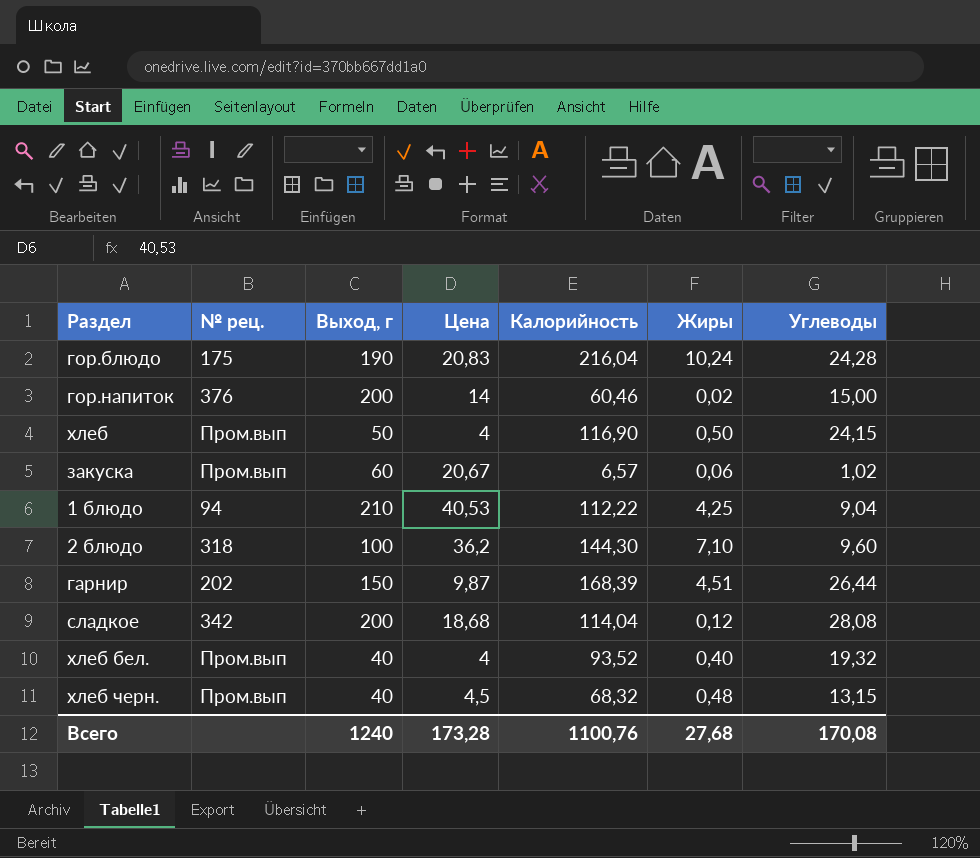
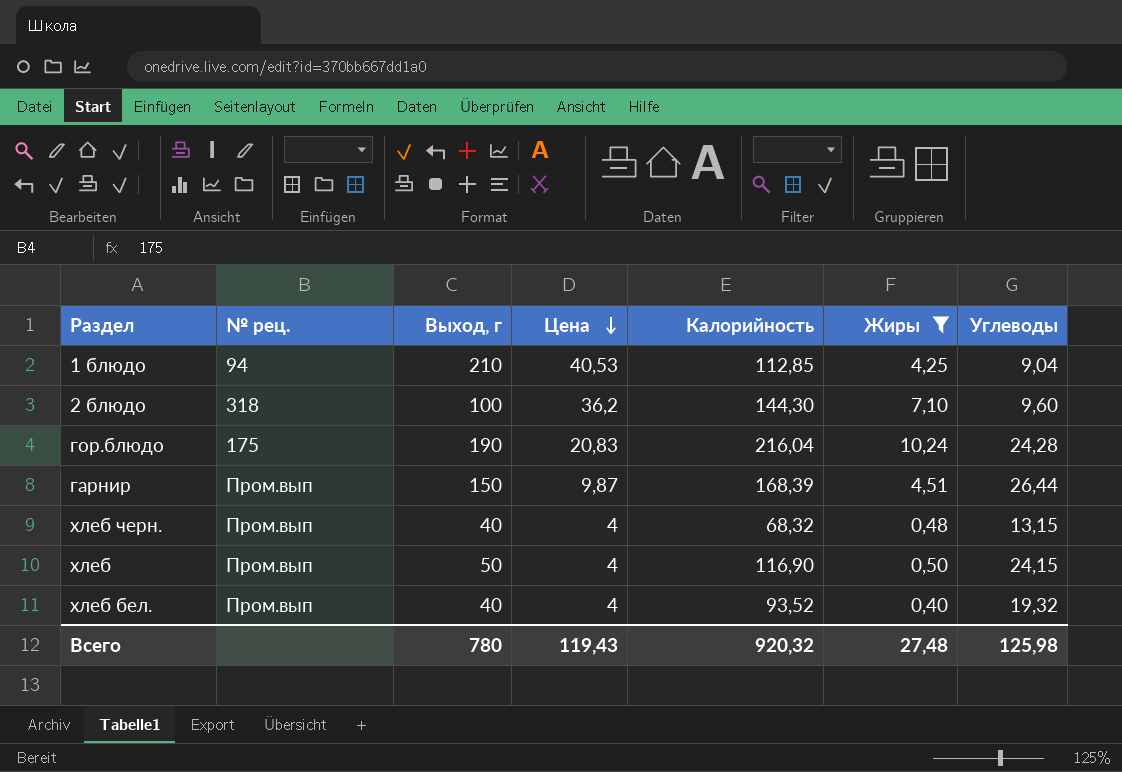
filter: none -> Жиры >= 0,40
row order: none -> Цена descending
1 блюдо | Калорийность: 112,22 -> 112,85
гарнир | № рец.: 202 -> Пром.вып
хлеб черн. | Цена: 4,5 -> 4
Всего | Выход, г: 1240 -> 780
Всего | Цена: 173,28 -> 119,43
Всего | Калорийность: 1100,76 -> 920,32
Всего | Жиры: 27,68 -> 27,48
Всего | Углеводы: 170,08 -> 125,98

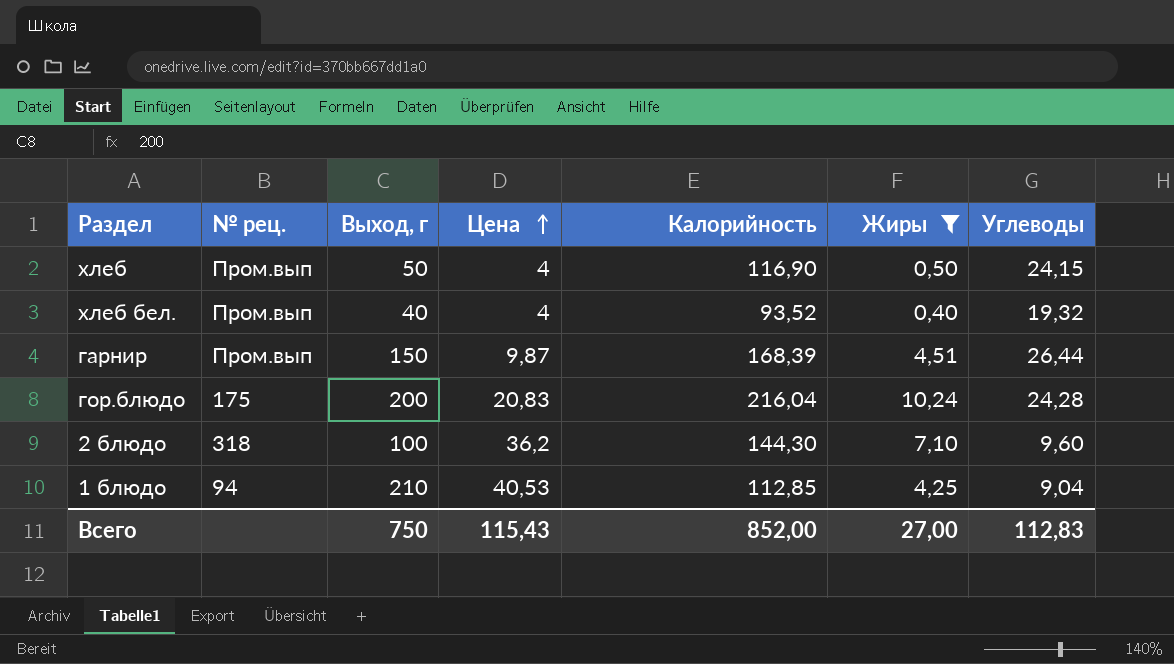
row order: Цена descending -> Цена ascending
row хлеб черн.: Пром.вып | 40 | 4 | 68,32 | 0,48 | 13,15 -> none
гор.блюдо | Выход, г: 190 -> 200
Всего | Выход, г: 780 -> 750
Всего | Цена: 119,43 -> 115,43
Всего | Калорийность: 920,32 -> 852,00
Всего | Жиры: 27,48 -> 27,00
Всего | Углеводы: 125,98 -> 112,83

